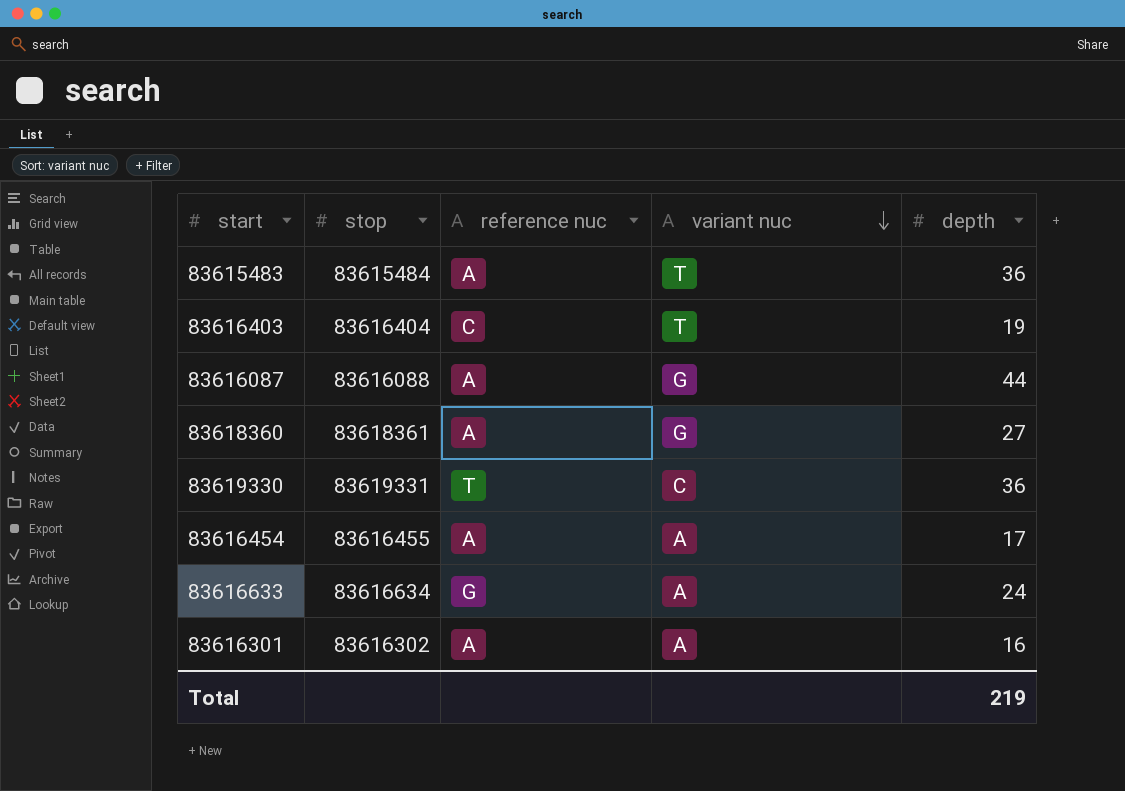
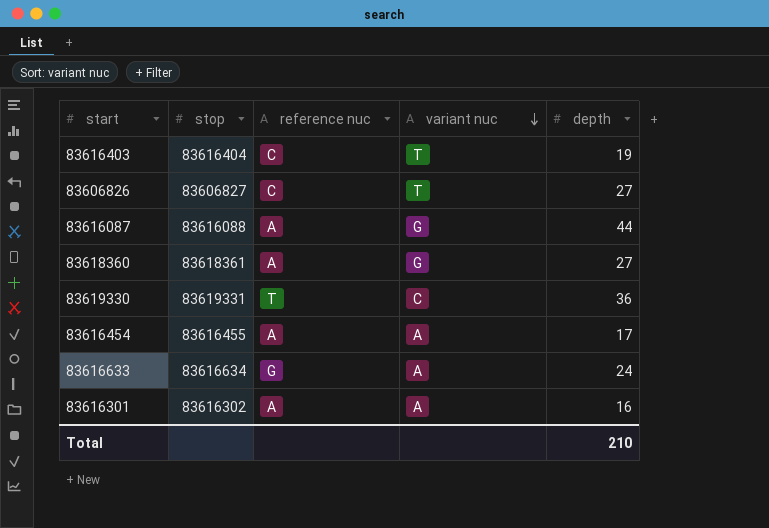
row 83615483: 83615484 | A | T | 36 -> none
row 83606826: none -> 83606827 | C | T | 27
Total | depth: 219 -> 210

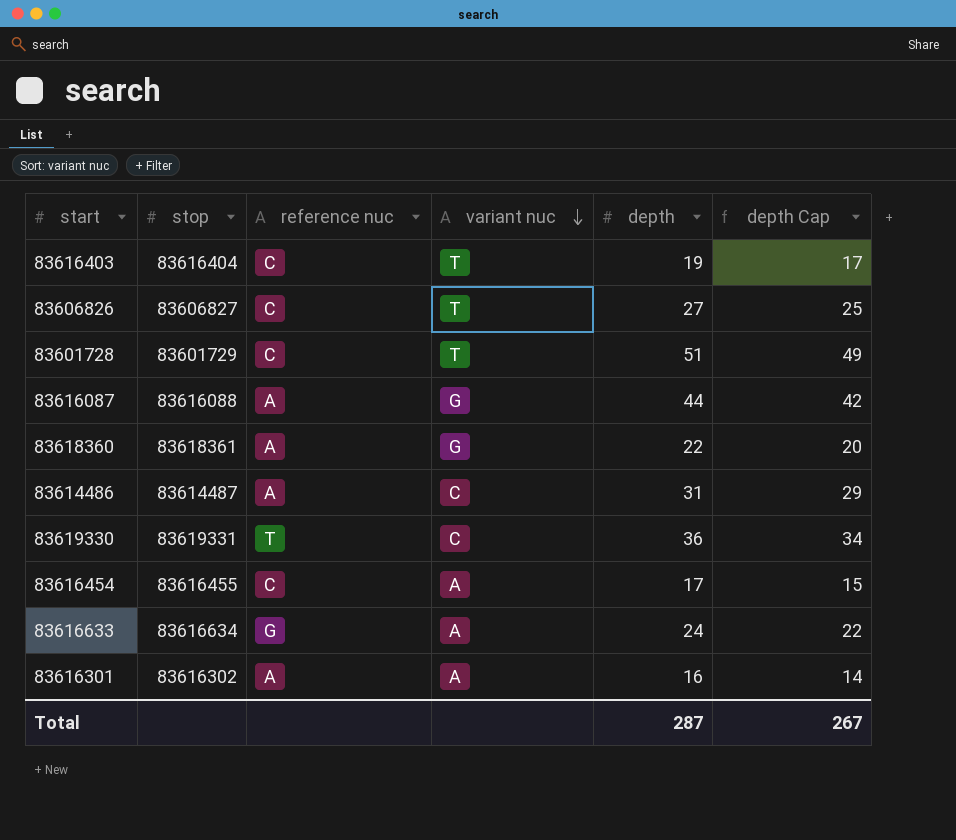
column depth Cap | formula: none -> [depth] - 2
row 83601728: none -> 83601729 | C | T | 51 | 49
83618360 | depth: 27 -> 22
row 83614486: none -> 83614487 | A | C | 31 | 29
83616454 | reference nuc: A -> C
Total | depth: 210 -> 287

